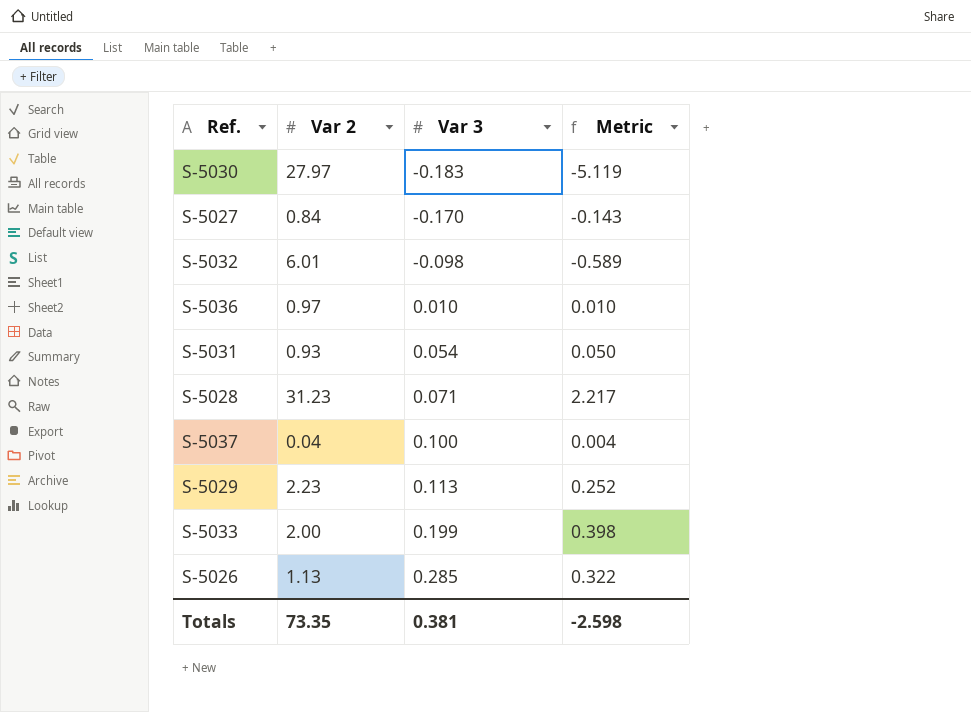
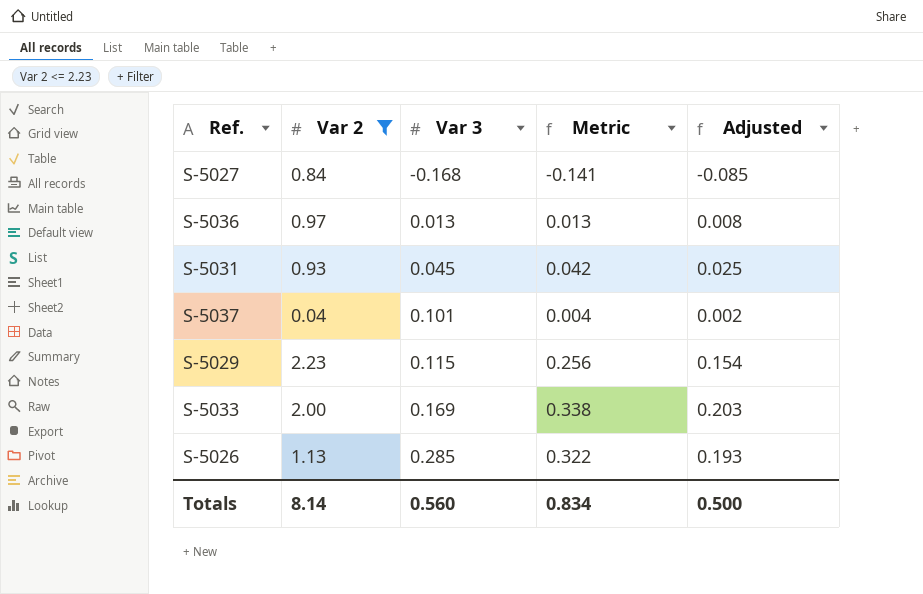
filter: none -> Var 2 <= 2.23
column Adjusted | formula: none -> [Metric] * 0.6
S-5027 | Var 3: -0.170 -> -0.168
S-5027 | Metric: -0.143 -> -0.141
S-5036 | Var 3: 0.010 -> 0.013
S-5036 | Metric: 0.010 -> 0.013
S-5031 | Var 3: 0.054 -> 0.045
S-5031 | Metric: 0.050 -> 0.042
S-5037 | Var 3: 0.100 -> 0.101
S-5029 | Var 3: 0.113 -> 0.115
S-5029 | Metric: 0.252 -> 0.256
S-5033 | Var 3: 0.199 -> 0.169
S-5033 | Metric: 0.398 -> 0.338
Totals | Var 2: 73.35 -> 8.14
Totals | Var 3: 0.381 -> 0.560
Totals | Metric: -2.598 -> 0.834

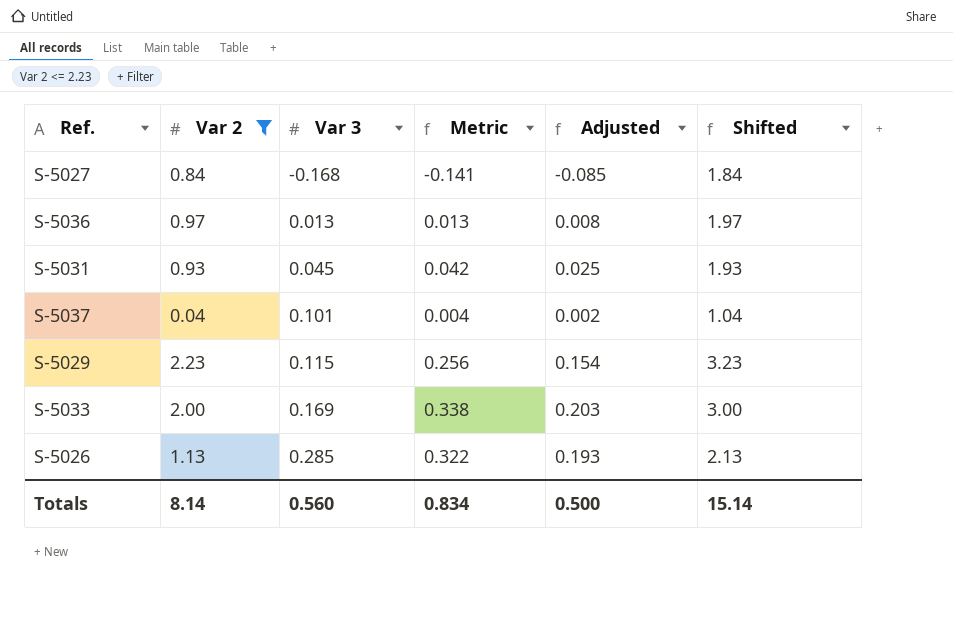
column Shifted | formula: none -> [Var 2] + 1

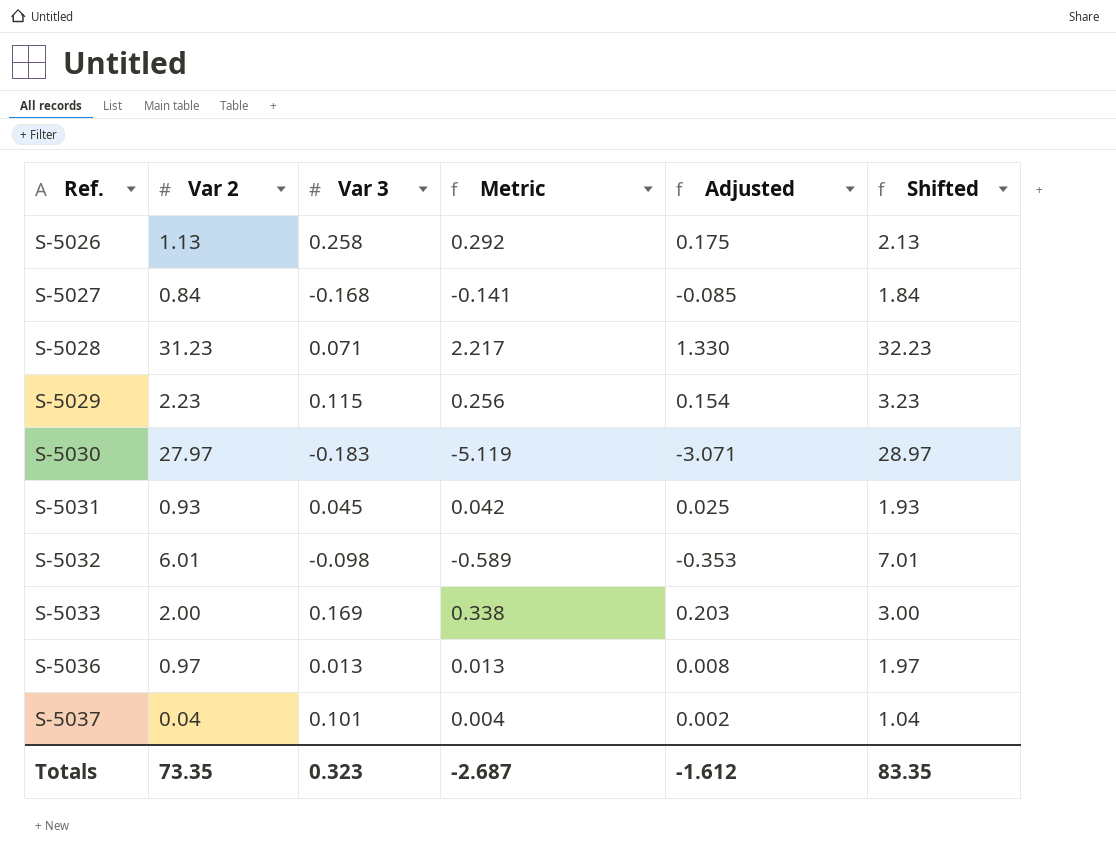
filter: Var 2 <= 2.23 -> none
row order: Var 3 ascending -> Ref. ascending
S-5026 | Var 3: 0.285 -> 0.258
S-5026 | Metric: 0.322 -> 0.292
S-5026 | Adjusted: 0.193 -> 0.175
Totals | Var 2: 8.14 -> 73.35
Totals | Var 3: 0.560 -> 0.323
Totals | Metric: 0.834 -> -2.687
Totals | Adjusted: 0.500 -> -1.612
Totals | Shifted: 15.14 -> 83.35

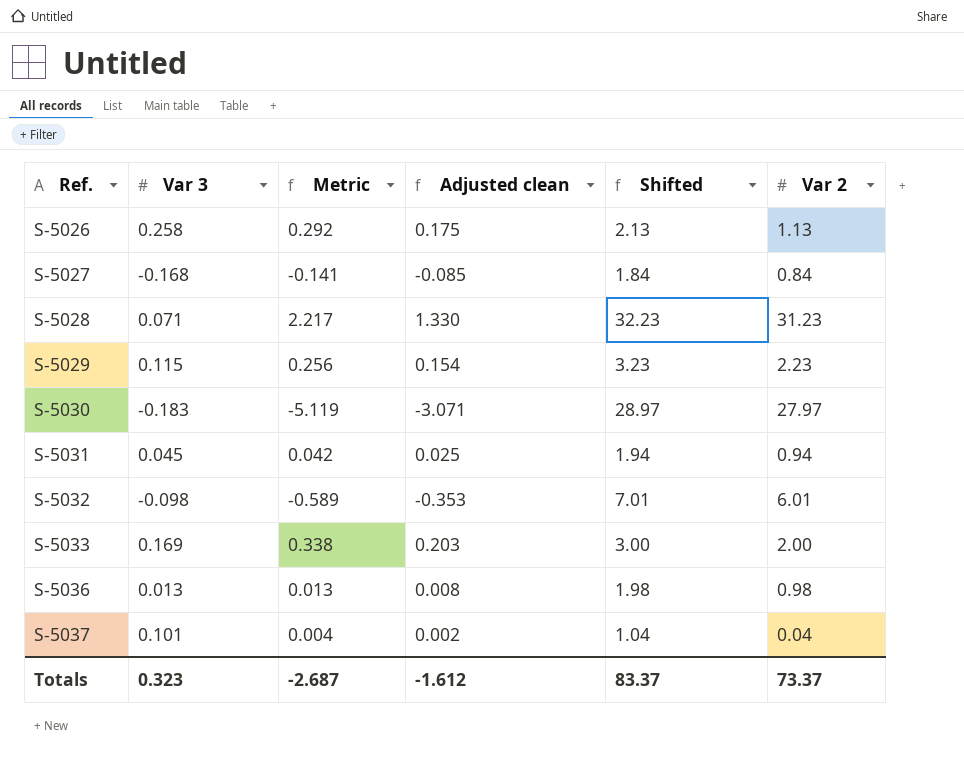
column name: Adjusted -> Adjusted clean
column Var 2 | position: 2 -> 6
S-5031 | Shifted: 1.93 -> 1.94
S-5031 | Var 2: 0.93 -> 0.94
S-5036 | Shifted: 1.97 -> 1.98
S-5036 | Var 2: 0.97 -> 0.98
Totals | Shifted: 83.35 -> 83.37
Totals | Var 2: 73.35 -> 73.37

